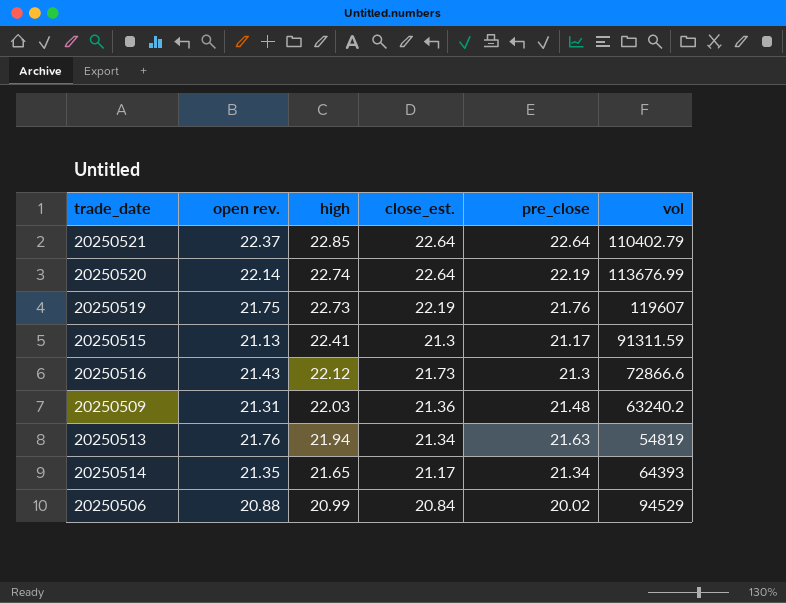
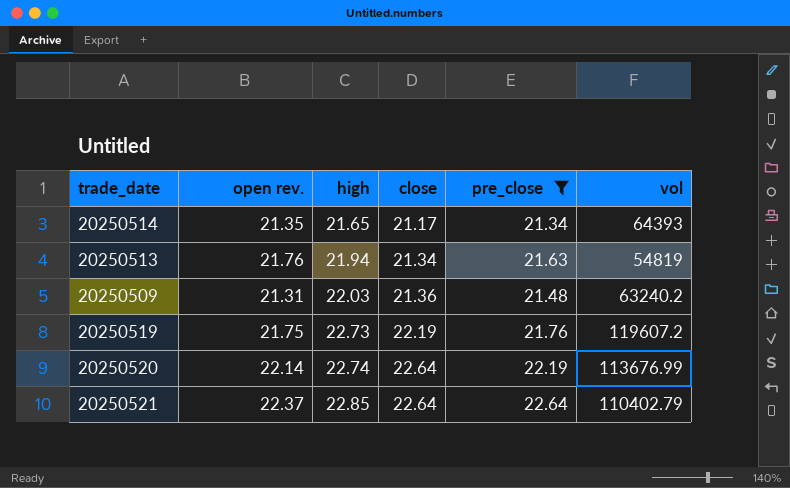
filter: none -> pre_close >= 21.34
row order: high descending -> high ascending
column name: close_est. -> close
20250519 | vol: 119607 -> 119607.2

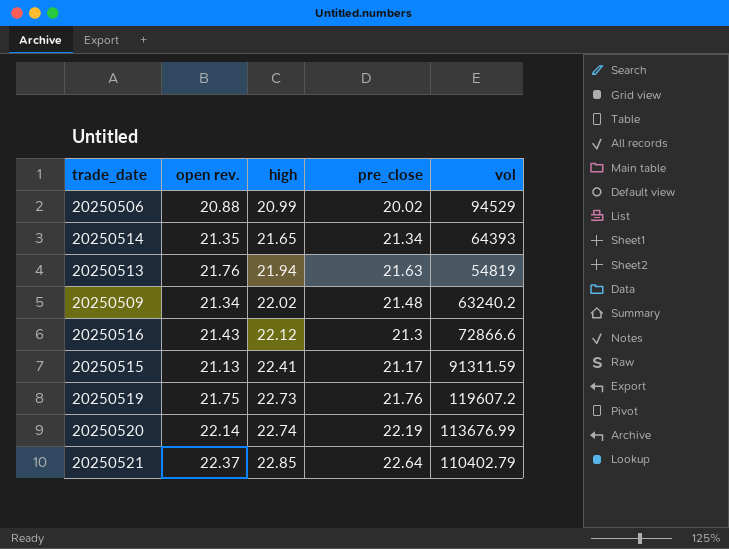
filter: pre_close >= 21.34 -> none
column close | position: 4 -> none
20250509 | open rev.: 21.31 -> 21.34
20250509 | high: 22.03 -> 22.02

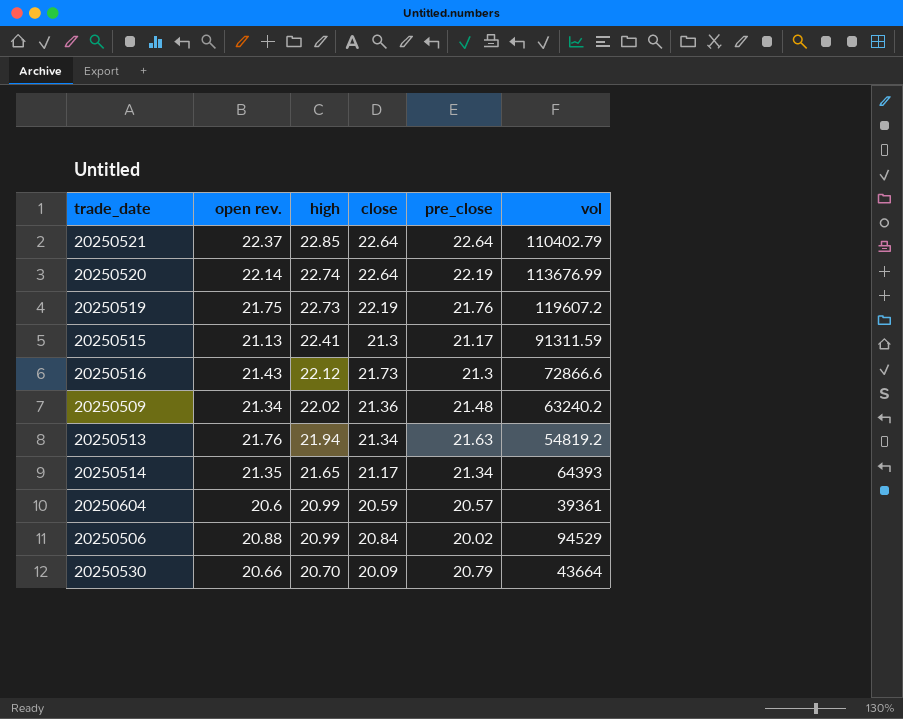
row order: high ascending -> high descending
column close | position: none -> 4
20250513 | vol: 54819 -> 54819.2
row 20250604: none -> 20.6 | 20.99 | 20.59 | 20.57 | 39361
row 20250530: none -> 20.66 | 20.70 | 20.09 | 20.79 | 43664

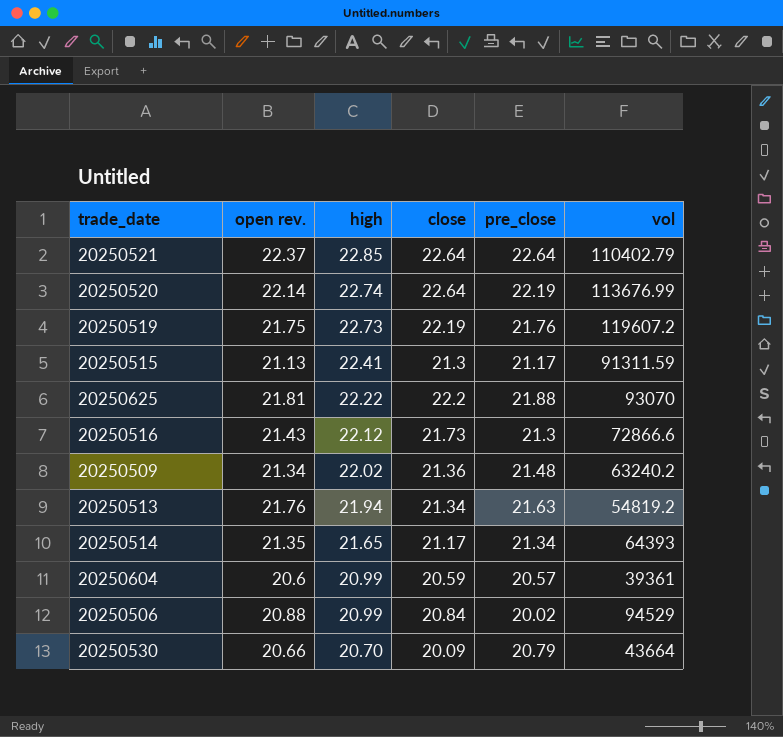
row 20250625: none -> 21.81 | 22.22 | 22.2 | 21.88 | 93070

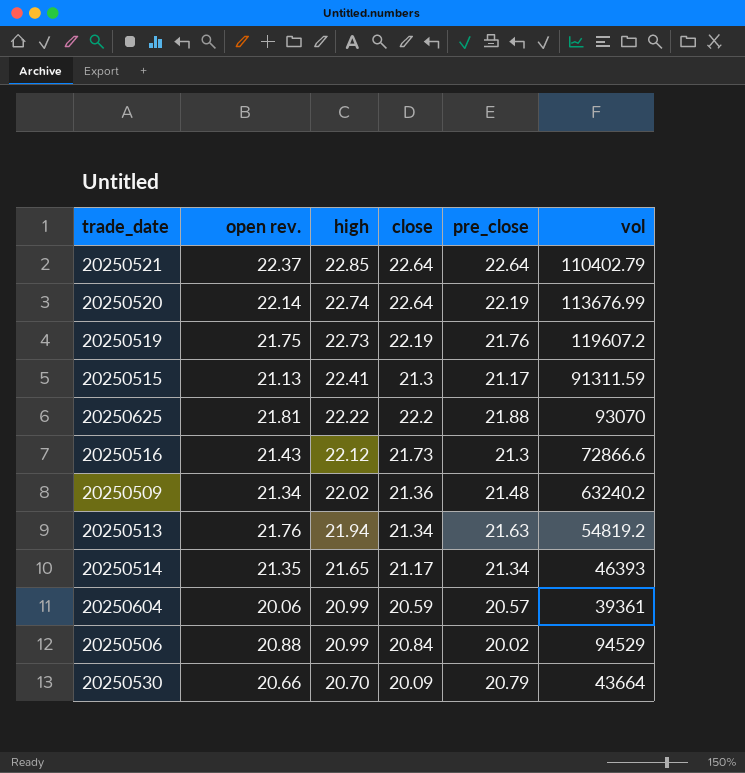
20250514 | vol: 64393 -> 46393
20250604 | open rev.: 20.6 -> 20.06

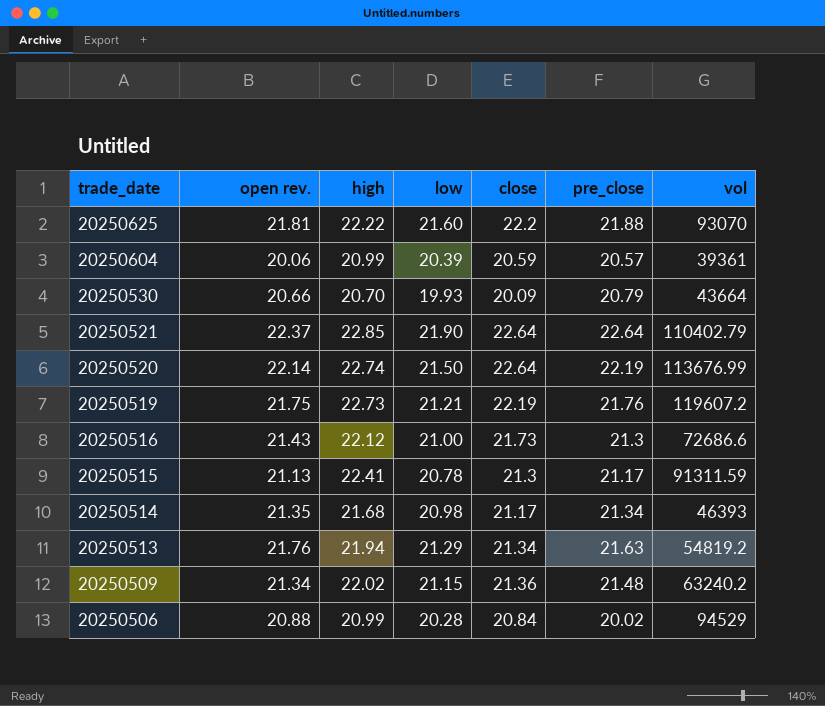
row order: high descending -> trade_date descending
column low | position: none -> 4
20250516 | vol: 72866.6 -> 72686.6
20250514 | high: 21.65 -> 21.68

